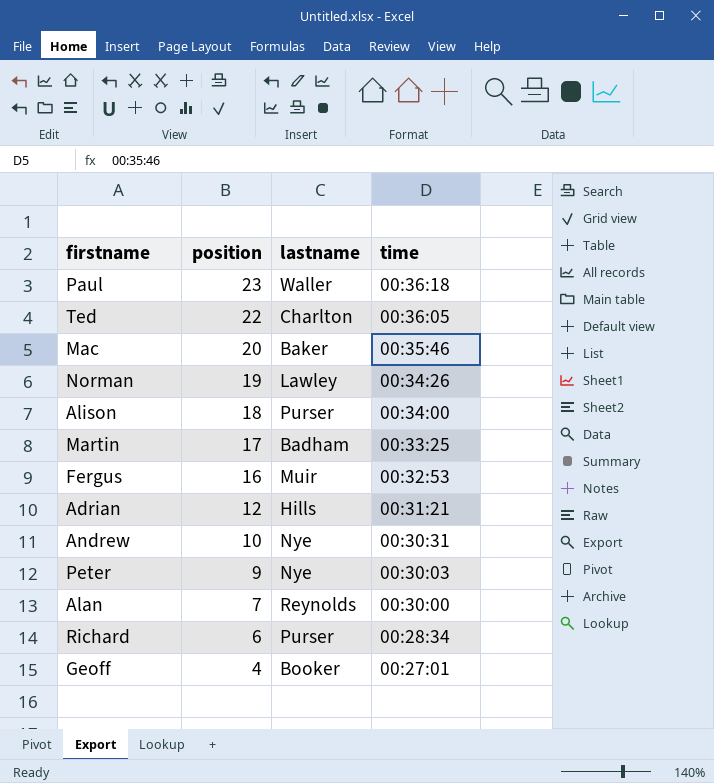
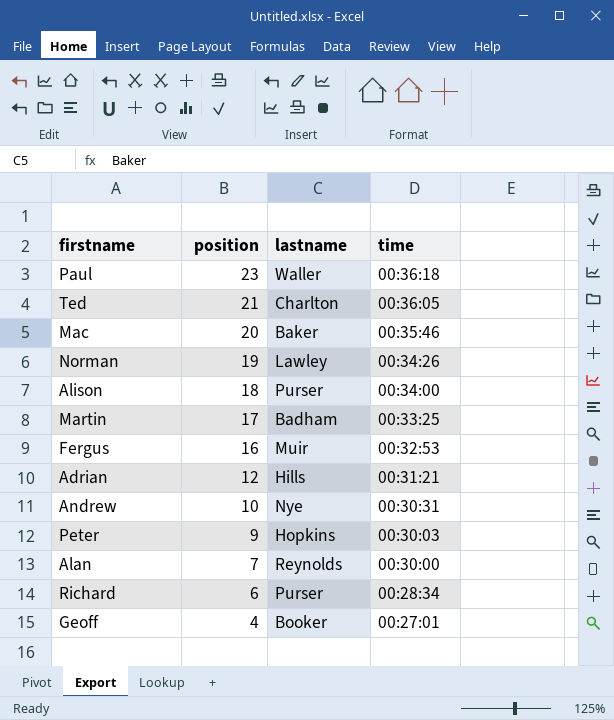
Ted | position: 22 -> 21
Peter | lastname: Nye -> Hopkins

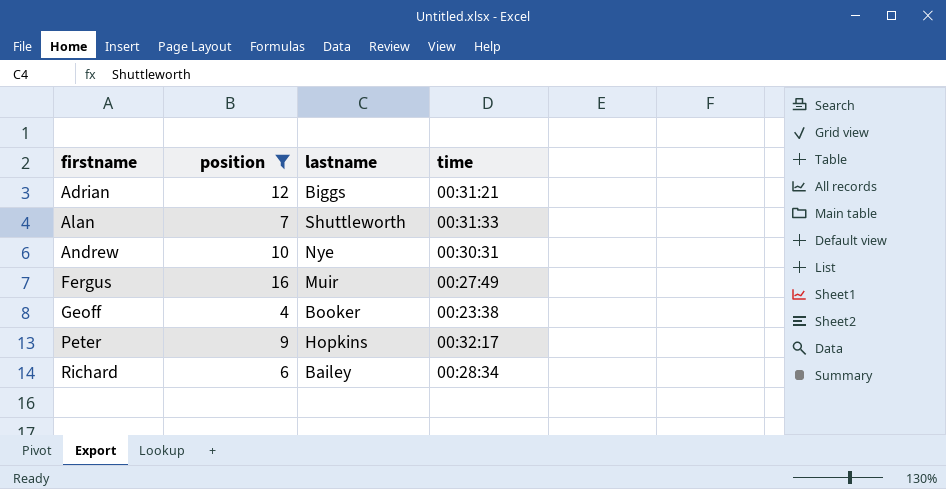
filter: none -> position <= 16
row order: position descending -> firstname ascending
Adrian | lastname: Hills -> Biggs
Alan | lastname: Reynolds -> Shuttleworth
Alan | time: 00:30:00 -> 00:31:33
Fergus | time: 00:32:53 -> 00:27:49
Geoff | time: 00:27:01 -> 00:23:38
Peter | time: 00:30:03 -> 00:32:17
Richard | lastname: Purser -> Bailey

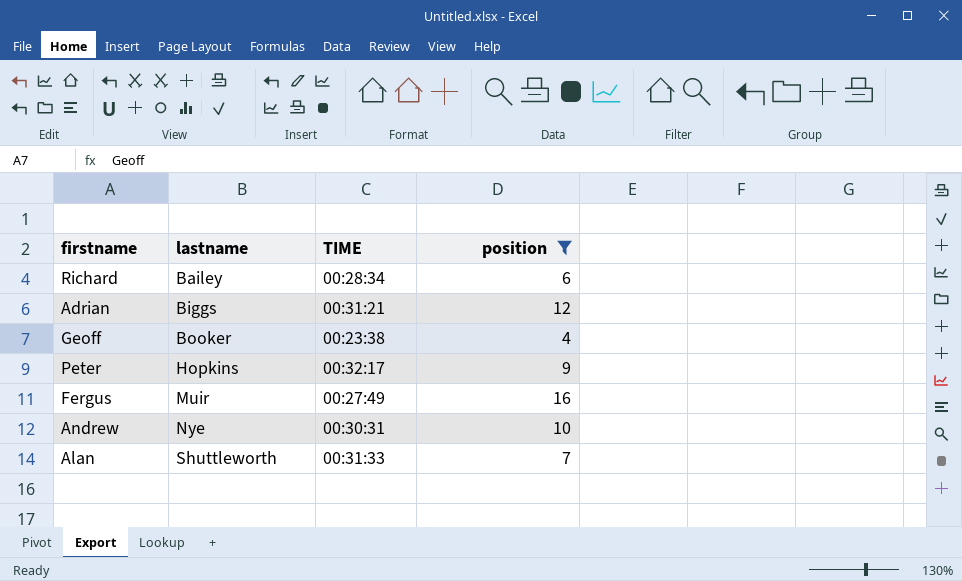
row order: firstname ascending -> lastname ascending
column name: time -> TIME
column position | position: 2 -> 4

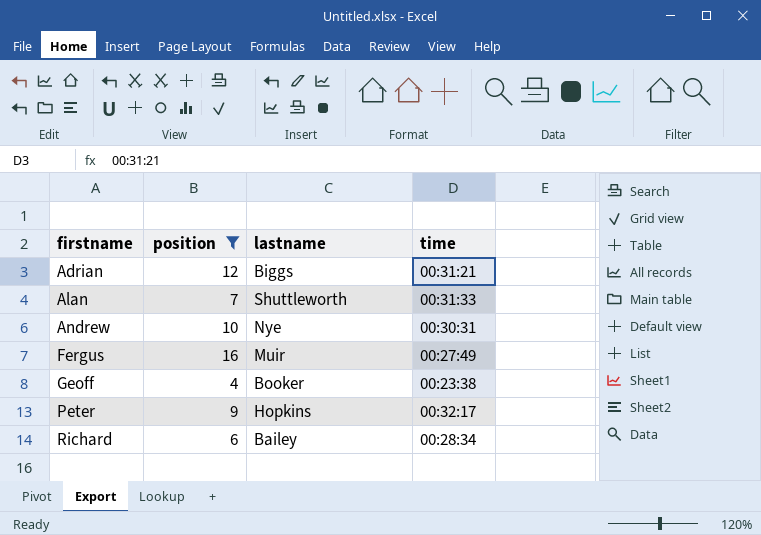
row order: lastname ascending -> firstname ascending
column position | position: 4 -> 2
column name: TIME -> time

